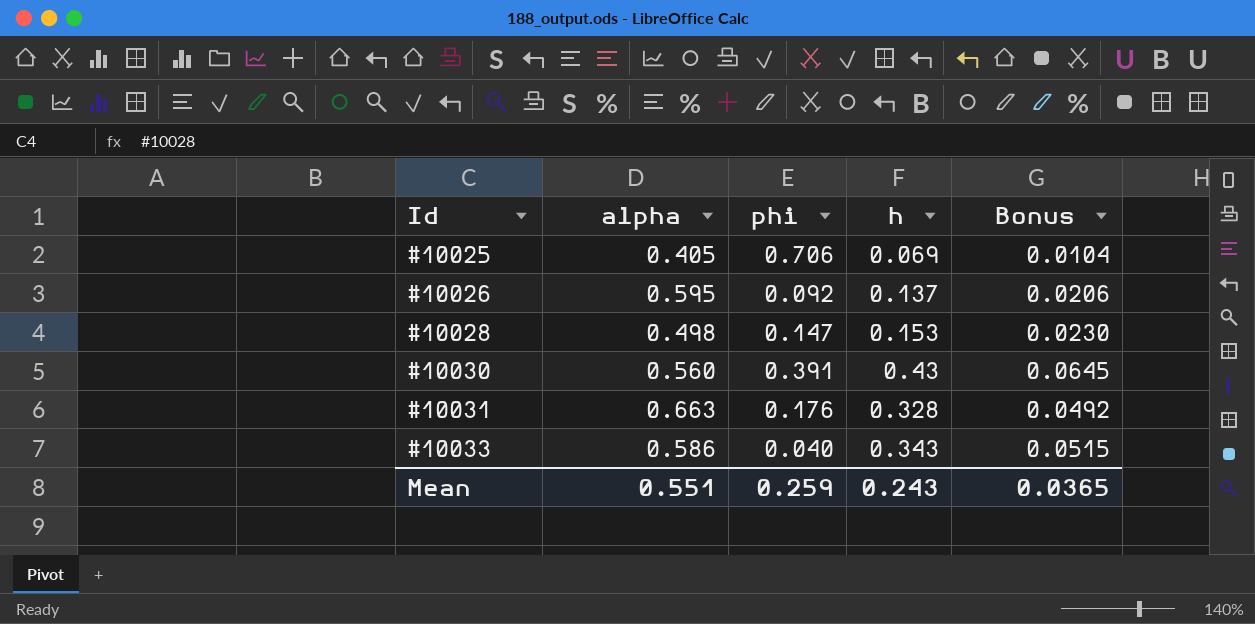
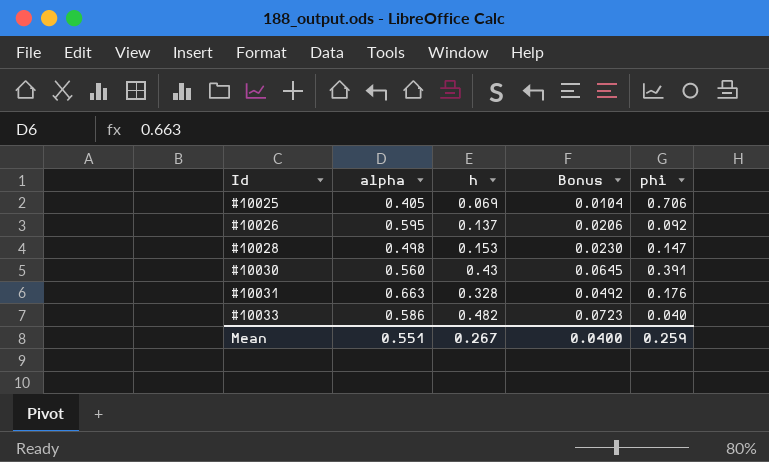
column phi | position: 3 -> 5
#10033 | h: 0.343 -> 0.482
#10033 | Bonus: 0.0515 -> 0.0723
Mean | h: 0.243 -> 0.267
Mean | Bonus: 0.0365 -> 0.0400

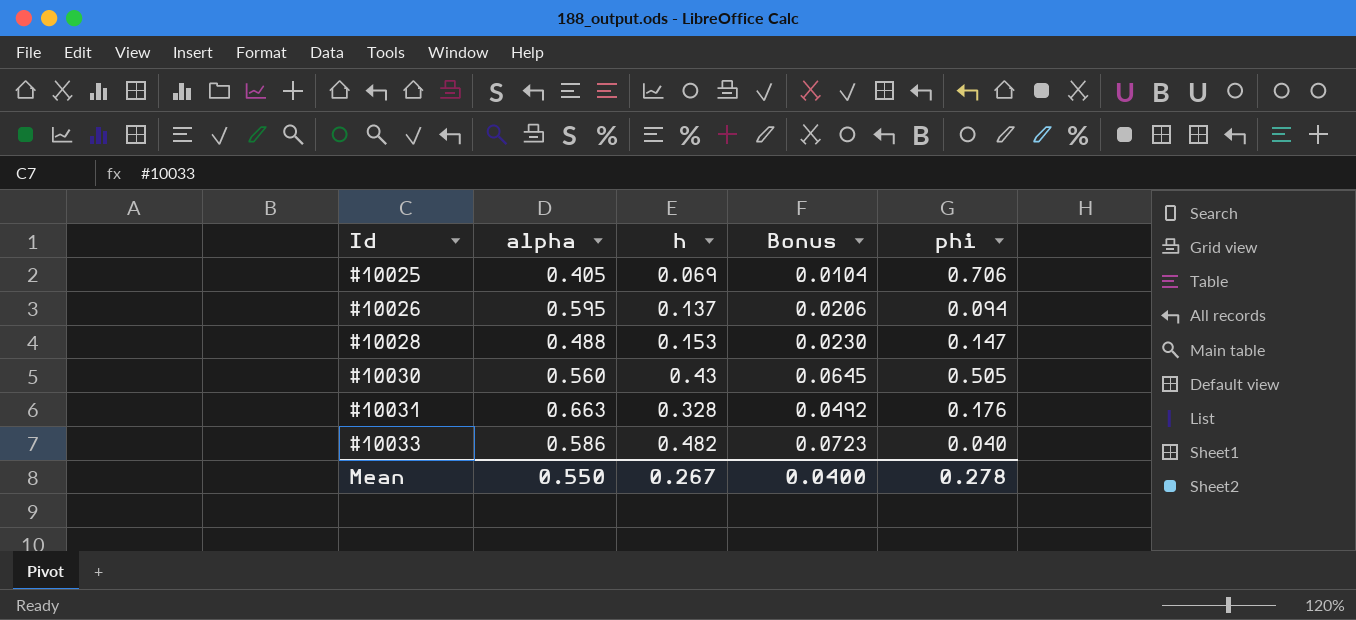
#10026 | phi: 0.092 -> 0.094
#10028 | alpha: 0.498 -> 0.488
#10030 | phi: 0.391 -> 0.505
Mean | alpha: 0.551 -> 0.550
Mean | phi: 0.259 -> 0.278

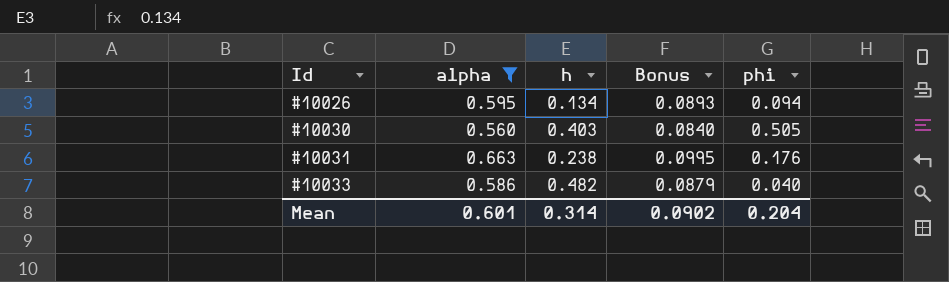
filter: none -> alpha >= 0.560
column Bonus | formula: [h] * 0.15 -> [alpha] * 0.15
#10026 | h: 0.137 -> 0.134
#10030 | h: 0.43 -> 0.403
#10031 | h: 0.328 -> 0.238
Mean | alpha: 0.550 -> 0.601
Mean | h: 0.267 -> 0.314
Mean | Bonus: 0.0400 -> 0.0902
Mean | phi: 0.278 -> 0.204

